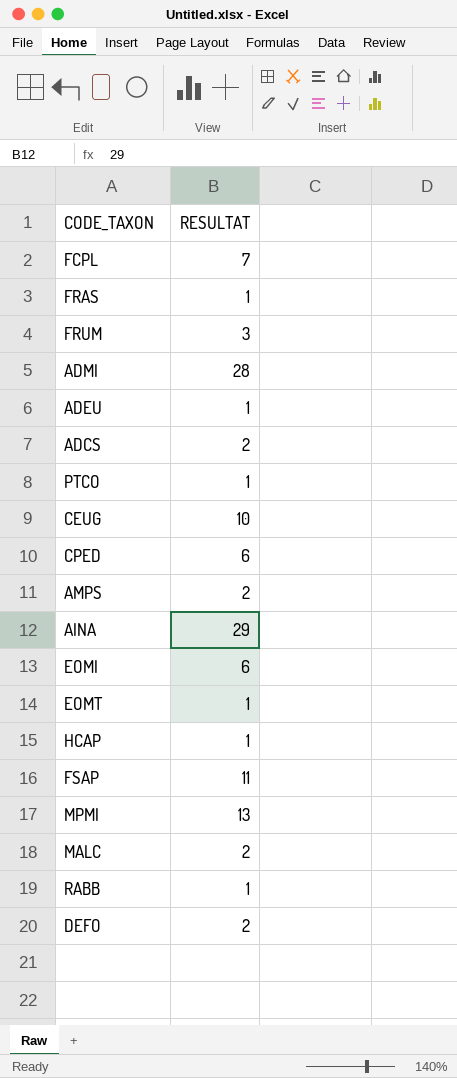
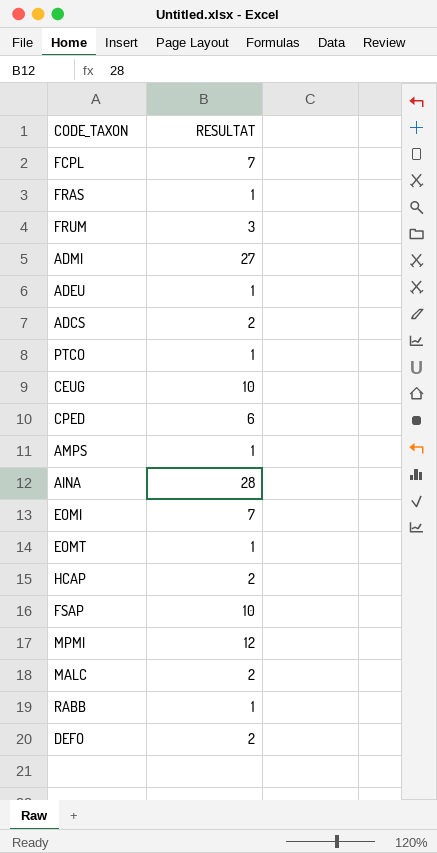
ADMI | RESULTAT: 28 -> 27
AMPS | RESULTAT: 2 -> 1
AINA | RESULTAT: 29 -> 28
EOMI | RESULTAT: 6 -> 7
HCAP | RESULTAT: 1 -> 2
FSAP | RESULTAT: 11 -> 10
MPMI | RESULTAT: 13 -> 12

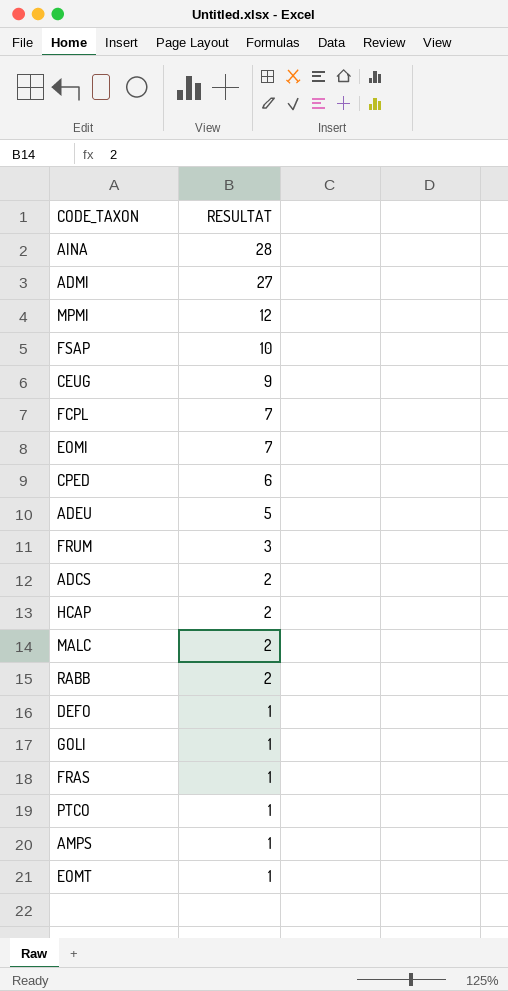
row order: none -> RESULTAT descending
CEUG | RESULTAT: 10 -> 9
ADEU | RESULTAT: 1 -> 5
RABB | RESULTAT: 1 -> 2
DEFO | RESULTAT: 2 -> 1
row GOLI: none -> 1

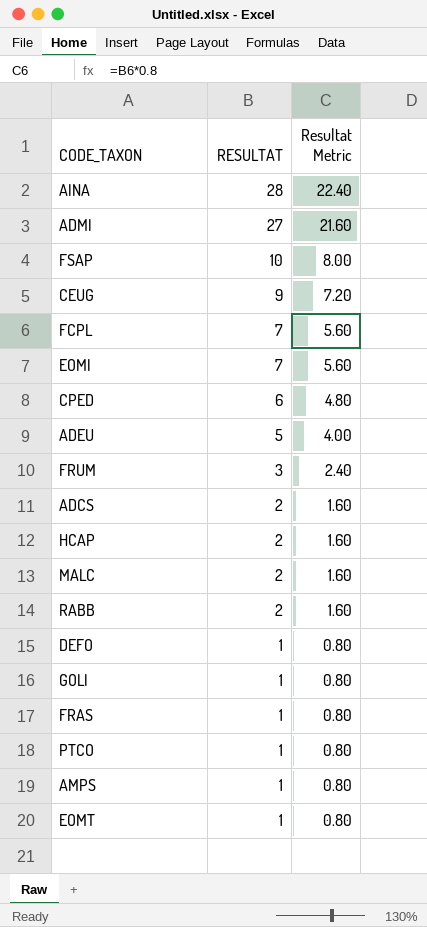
column Resultat Metric | formula: none -> [RESULTAT] * 0.8
row MPMI: 12 -> none

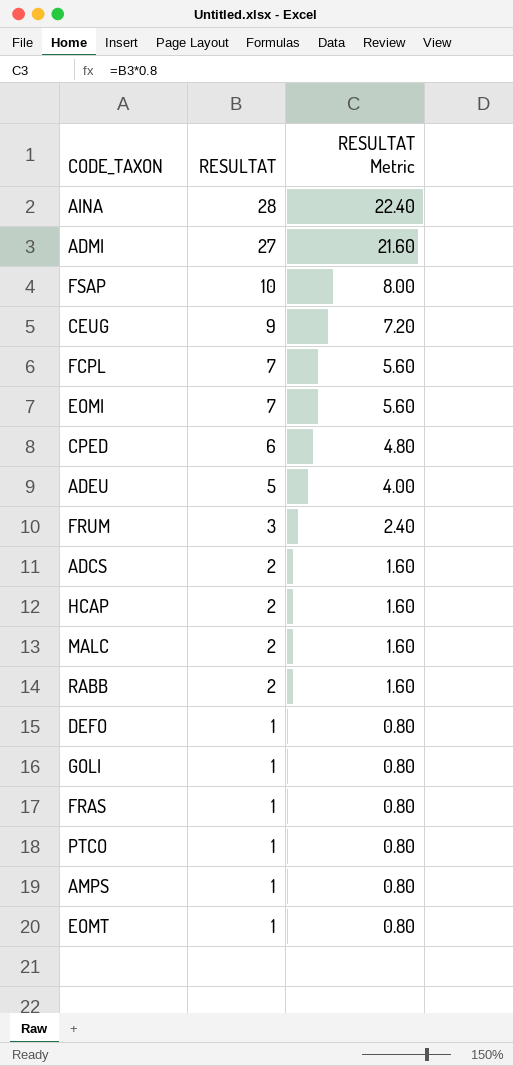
column name: Resultat Metric -> RESULTAT Metric

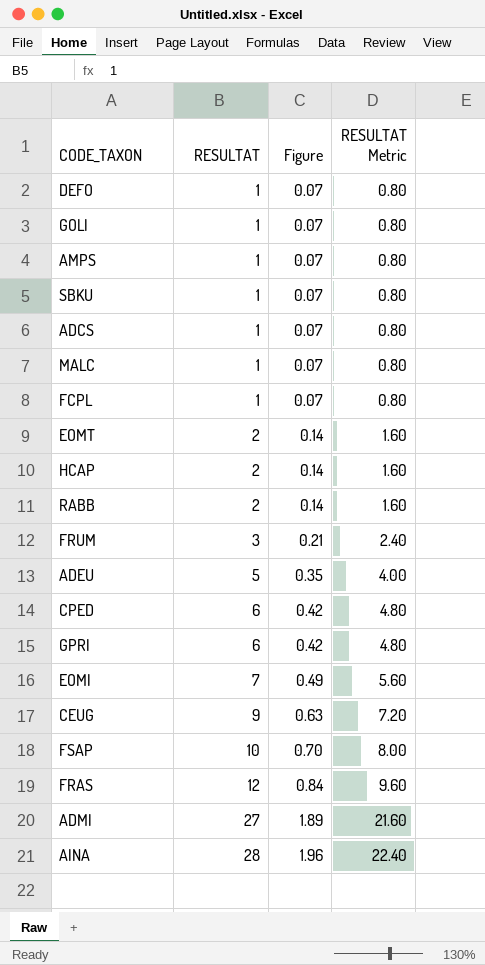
row order: RESULTAT descending -> RESULTAT ascending
column Figure | formula: none -> [RESULTAT] * 0.07
row PTCO: 1 | 0.80 -> none
row SBKU: none -> 1 | 0.07 | 0.80
ADCS | RESULTAT: 2 -> 1
ADCS | RESULTAT Metric: 1.60 -> 0.80
MALC | RESULTAT: 2 -> 1
MALC | RESULTAT Metric: 1.60 -> 0.80
FCPL | RESULTAT: 7 -> 1
FCPL | RESULTAT Metric: 5.60 -> 0.80
EOMT | RESULTAT: 1 -> 2
EOMT | RESULTAT Metric: 0.80 -> 1.60
row GPRI: none -> 6 | 0.42 | 4.80
FRAS | RESULTAT: 1 -> 12
FRAS | RESULTAT Metric: 0.80 -> 9.60

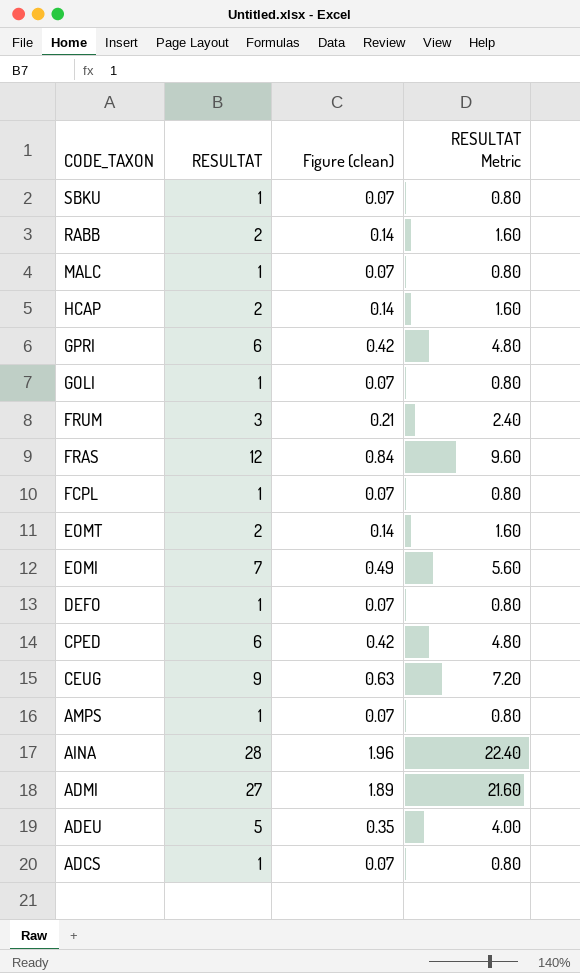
row order: RESULTAT ascending -> CODE_TAXON descending
column name: Figure -> Figure (clean)
row FSAP: 10 | 0.70 | 8.00 -> none

